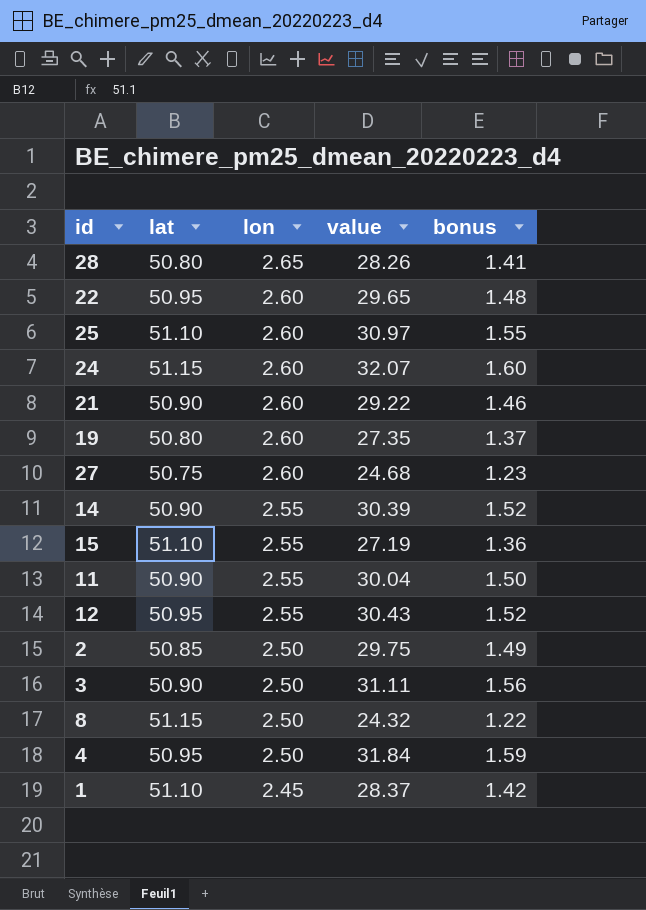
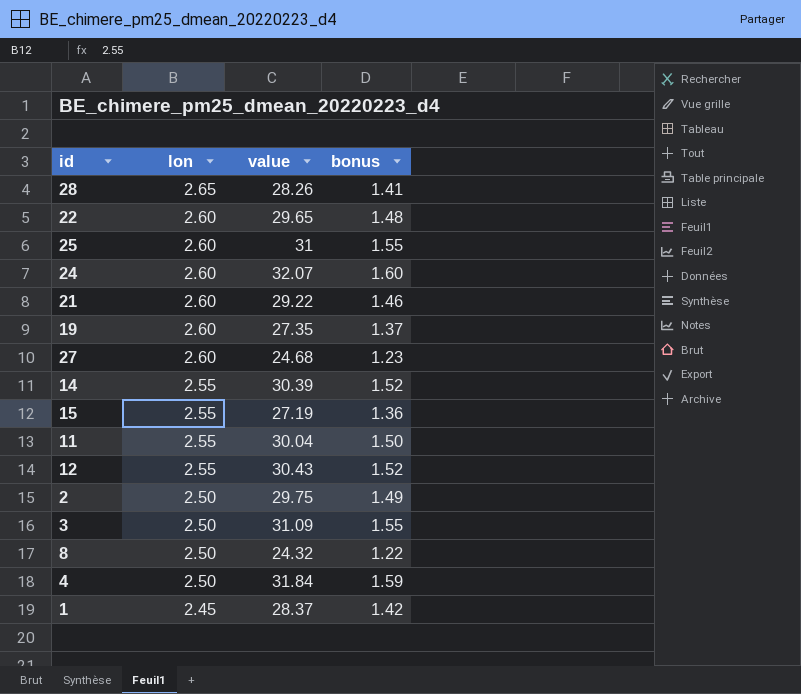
column lat | position: 2 -> none
25 | value: 30.97 -> 31
3 | value: 31.11 -> 31.09
3 | bonus: 1.56 -> 1.55

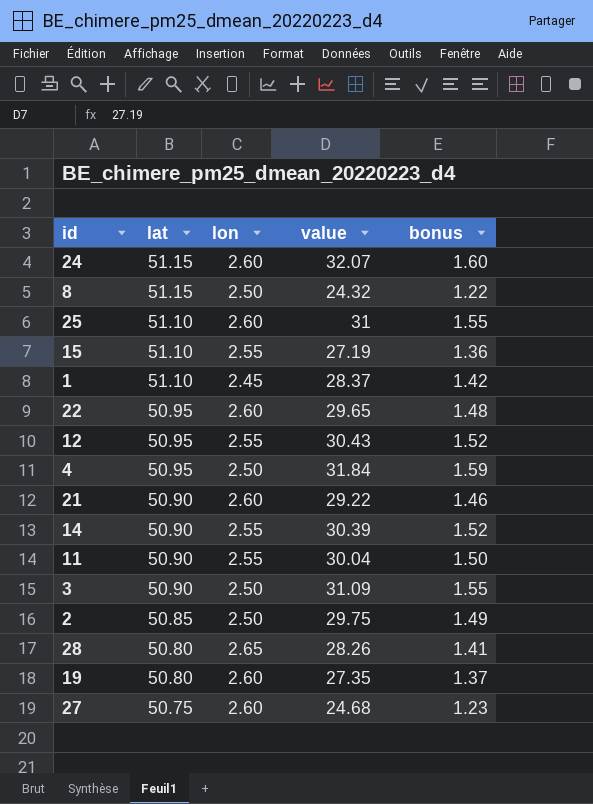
row order: lon descending -> lat descending
column lat | position: none -> 2

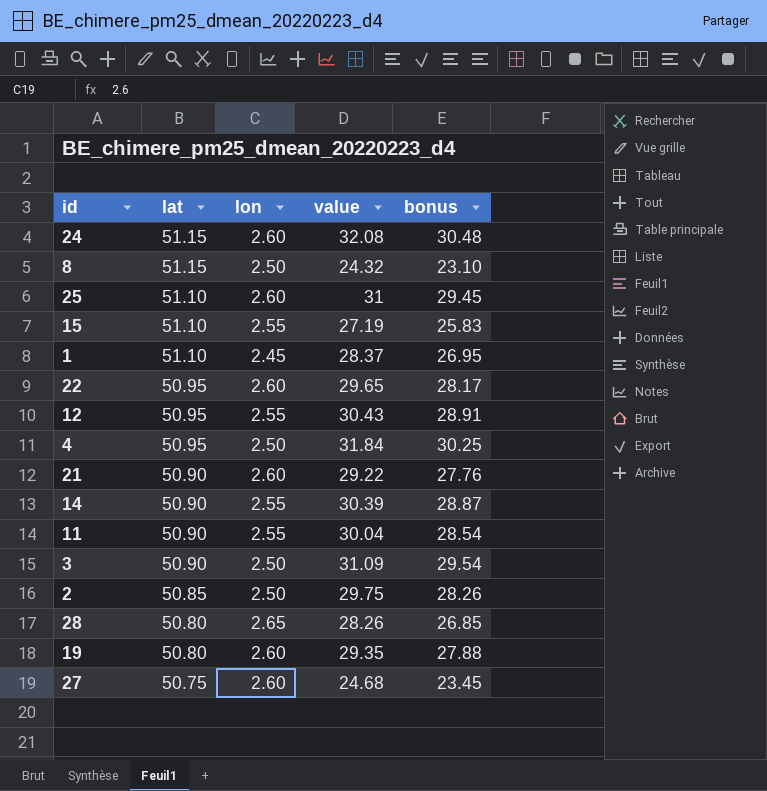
column bonus | formula: [value] * 0.05 -> [value] * 0.95
24 | value: 32.07 -> 32.08
19 | value: 27.35 -> 29.35

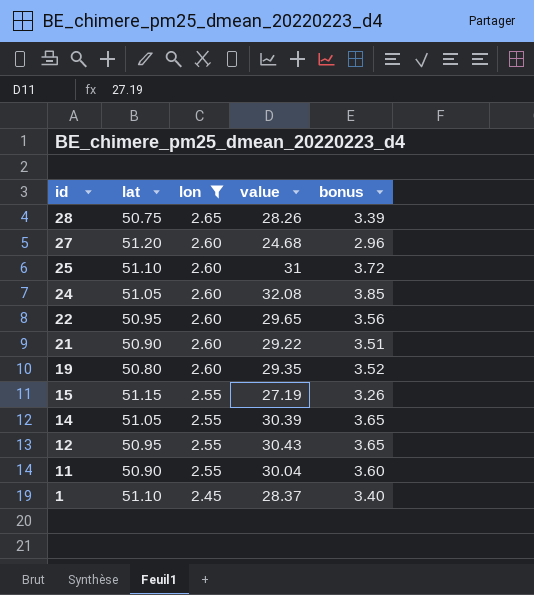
filter: none -> lon != 2.50
row order: lat descending -> id descending
column bonus | formula: [value] * 0.95 -> [value] * 0.12
28 | lat: 50.80 -> 50.75
27 | lat: 50.75 -> 51.20
24 | lat: 51.15 -> 51.05
15 | lat: 51.10 -> 51.15
14 | lat: 50.90 -> 51.05

